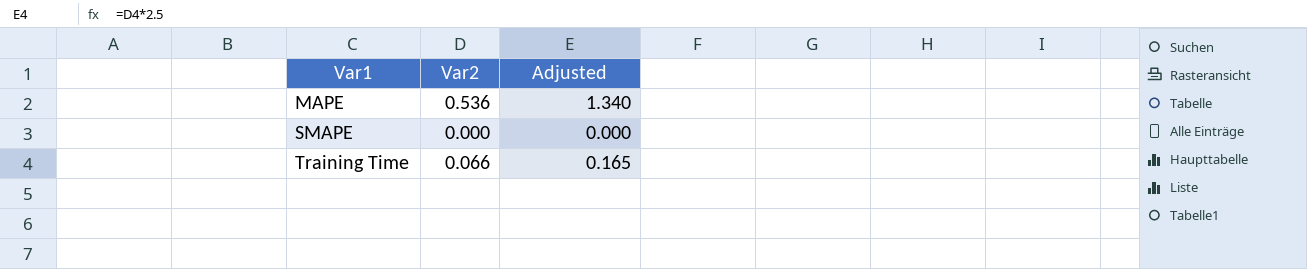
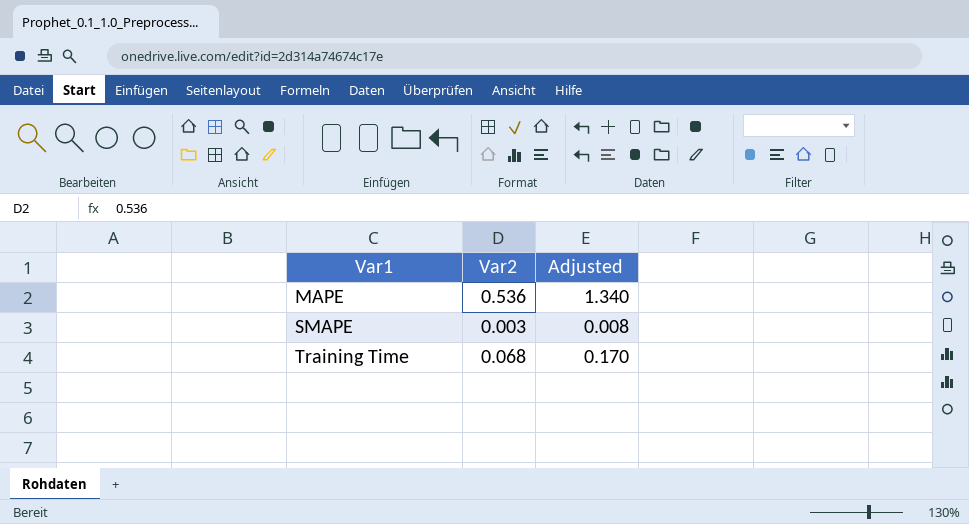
SMAPE | Var2: 0.000 -> 0.003
SMAPE | Adjusted: 0.000 -> 0.008
Training Time | Var2: 0.066 -> 0.068
Training Time | Adjusted: 0.165 -> 0.170

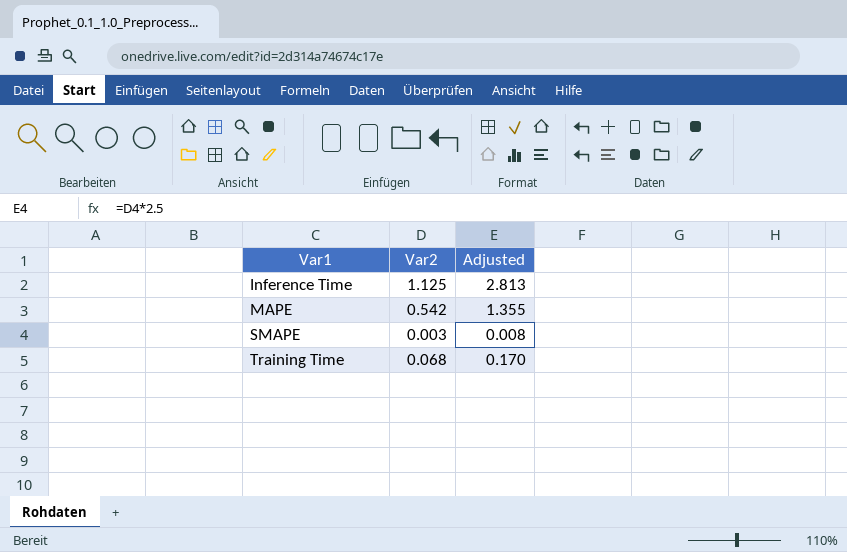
row Inference Time: none -> 1.125 | 2.813
MAPE | Var2: 0.536 -> 0.542
MAPE | Adjusted: 1.340 -> 1.355

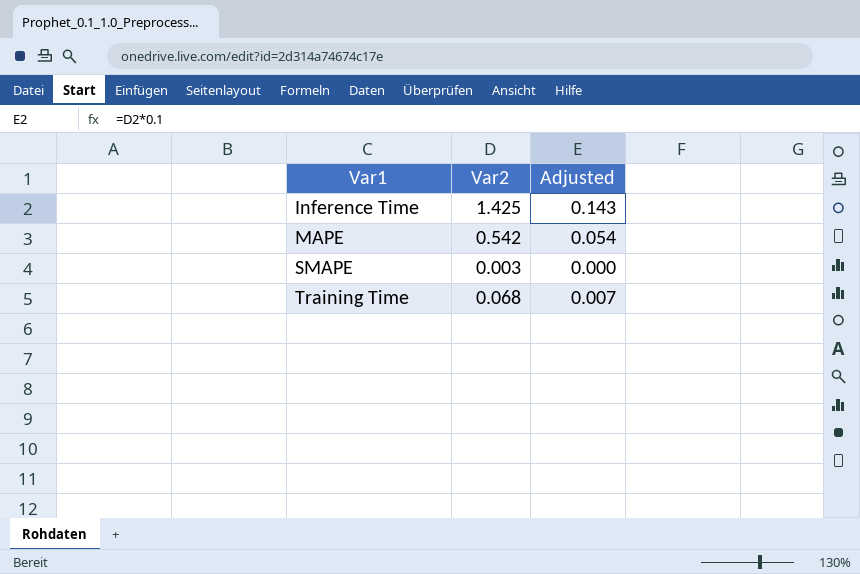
column Adjusted | formula: [Var2] * 2.5 -> [Var2] * 0.1
Inference Time | Var2: 1.125 -> 1.425

